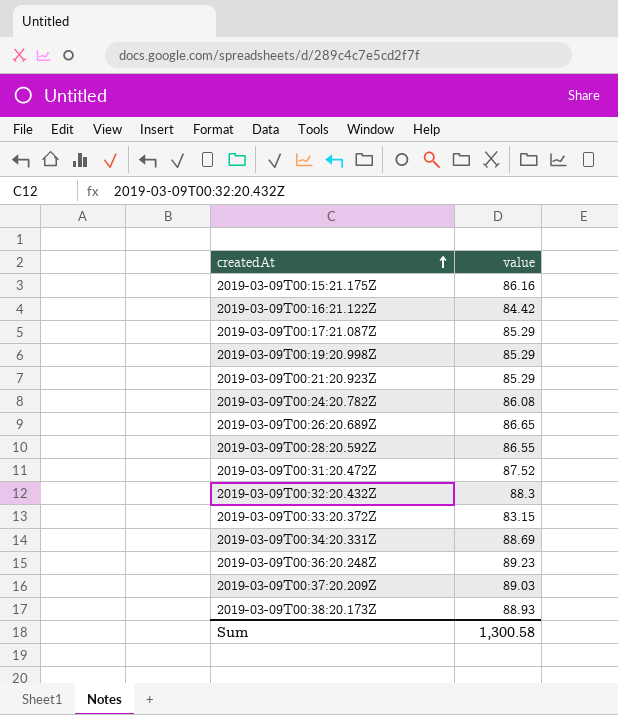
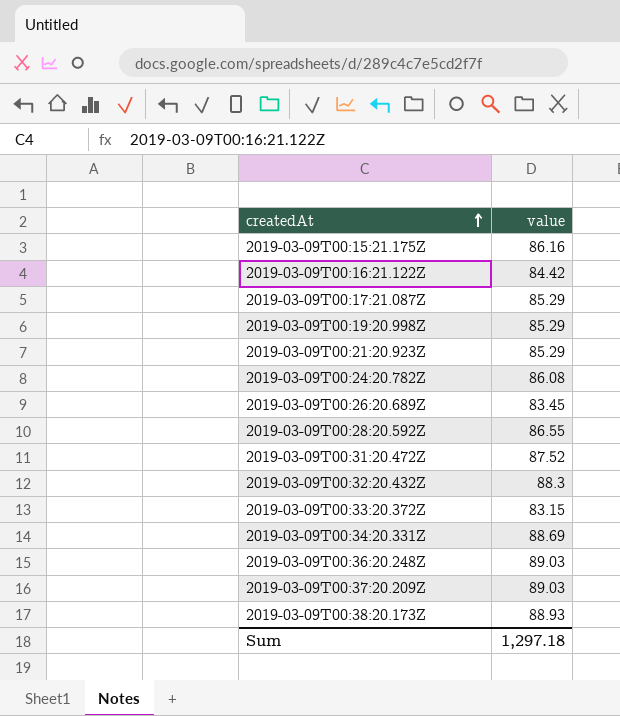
2019-03-09T00:26:20.689Z | value: 86.65 -> 83.45
2019-03-09T00:36:20.248Z | value: 89.23 -> 89.03
Sum | value: 1,300.58 -> 1,297.18

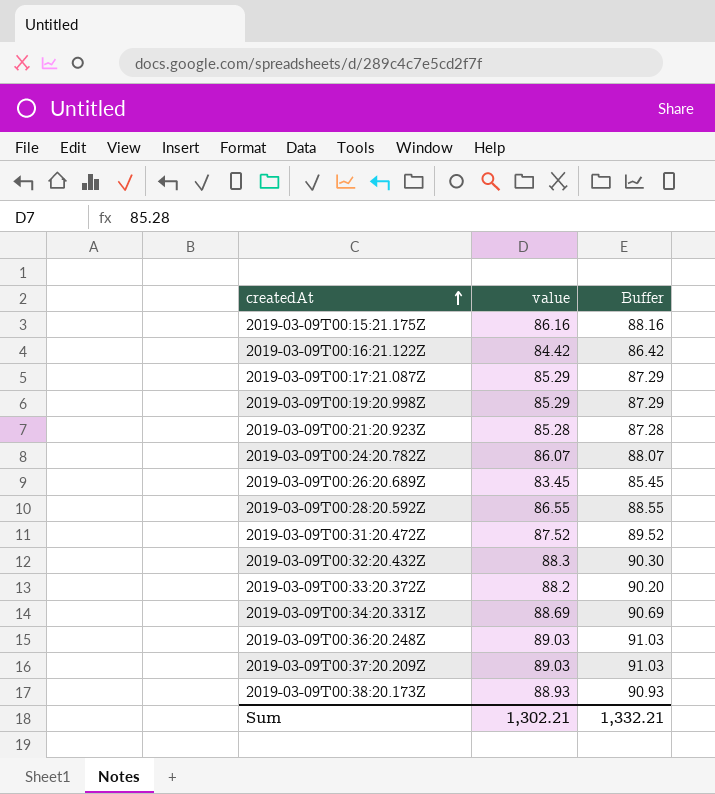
column Buffer | formula: none -> [value] + 2
2019-03-09T00:21:20.923Z | value: 85.29 -> 85.28
2019-03-09T00:24:20.782Z | value: 86.08 -> 86.07
2019-03-09T00:33:20.372Z | value: 83.15 -> 88.2
Sum | value: 1,297.18 -> 1,302.21

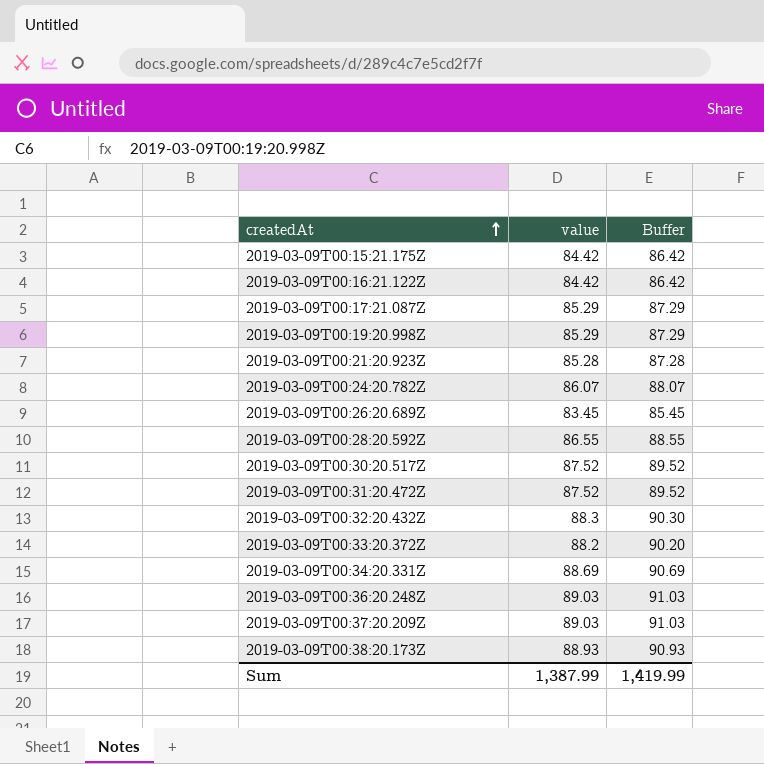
2019-03-09T00:15:21.175Z | value: 86.16 -> 84.42
2019-03-09T00:15:21.175Z | Buffer: 88.16 -> 86.42
row 2019-03-09T00:30:20.517Z: none -> 87.52 | 89.52
Sum | value: 1,302.21 -> 1,387.99
Sum | Buffer: 1,332.21 -> 1,419.99

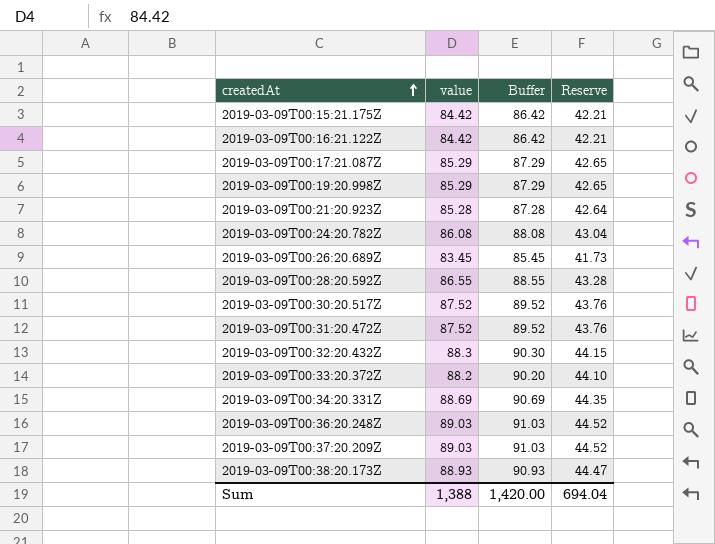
column Reserve | formula: none -> [value] * 0.5
2019-03-09T00:24:20.782Z | value: 86.07 -> 86.08
2019-03-09T00:24:20.782Z | Buffer: 88.07 -> 88.08
Sum | value: 1,387.99 -> 1,388
Sum | Buffer: 1,419.99 -> 1,420.00

